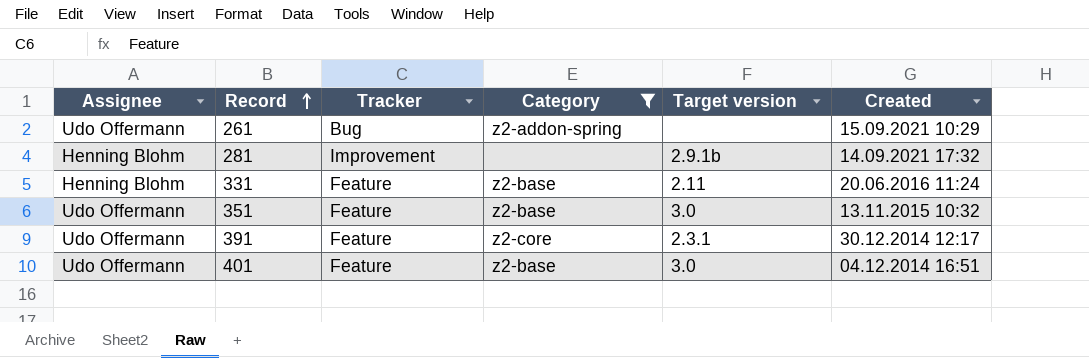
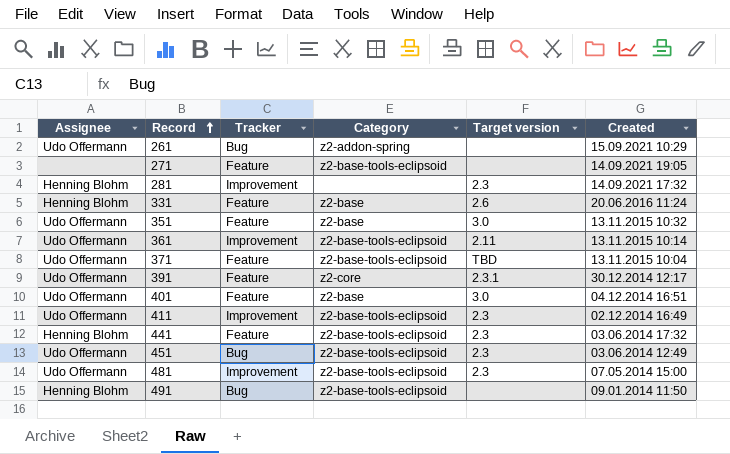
filter: Category != z2-base-tools-eclipsoid -> none
281 | Target version: 2.9.1b -> 2.3
331 | Target version: 2.11 -> 2.6

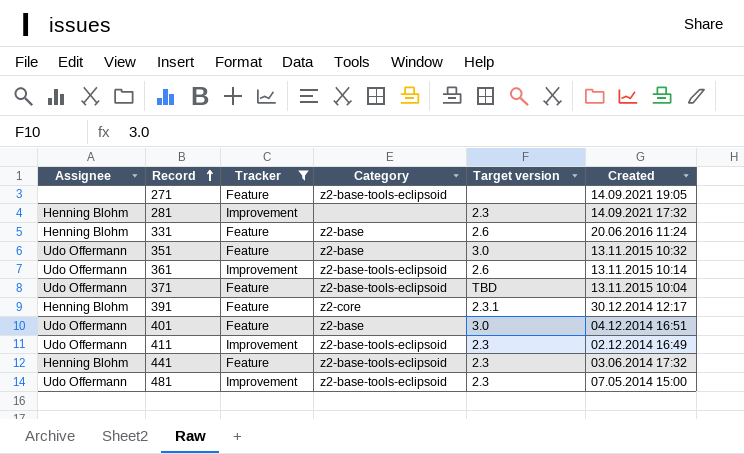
filter: none -> Tracker != Bug
361 | Target version: 2.11 -> 2.6
391 | Assignee: Udo Offermann -> Henning Blohm

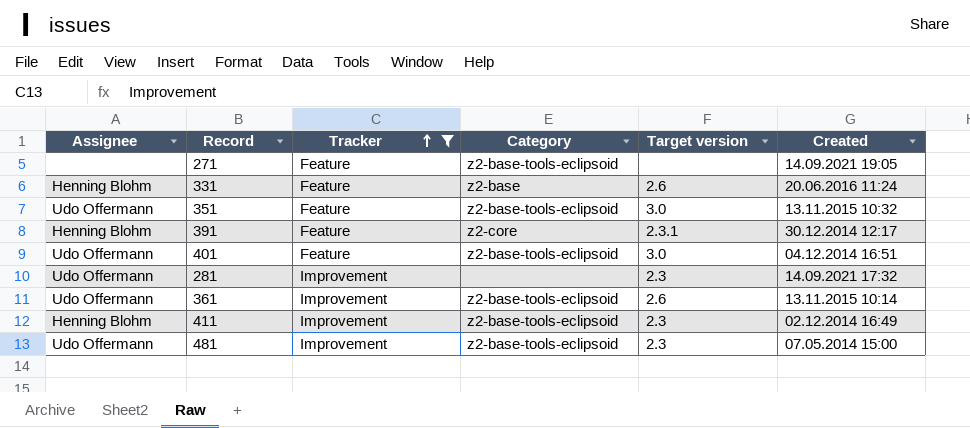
row order: Record ascending -> Tracker ascending
row 371: Udo Offermann | Feature | z2-base-tools-eclipsoid | TBD | 13.11.2015 10:04 -> none
row 441: Henning Blohm | Feature | z2-base-tools-eclipsoid | 2.3 | 03.06.2014 17:32 -> none
351 | Category: z2-base -> z2-base-tools-eclipsoid
401 | Category: z2-base -> z2-base-tools-eclipsoid
281 | Assignee: Henning Blohm -> Udo Offermann
411 | Assignee: Udo Offermann -> Henning Blohm

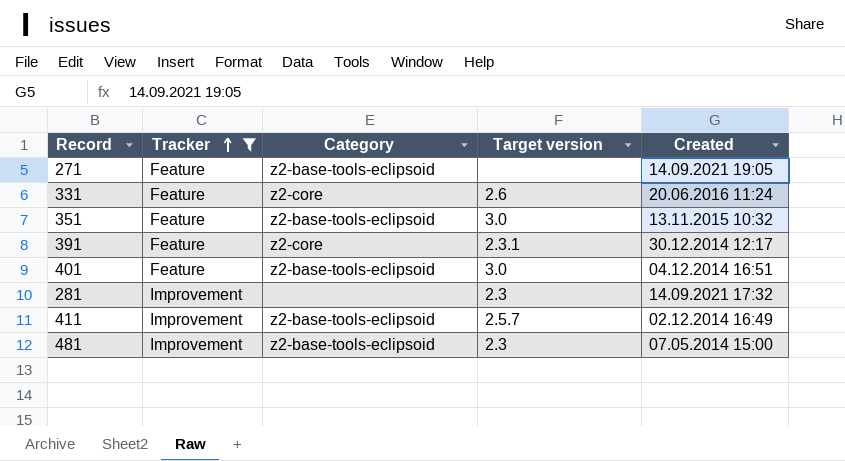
column Assignee | position: 1 -> none
row 361: Udo Offermann | Improvement | z2-base-tools-eclipsoid | 2.6 | 13.11.2015 10:14 -> none
331 | Category: z2-base -> z2-core
411 | Target version: 2.3 -> 2.5.7

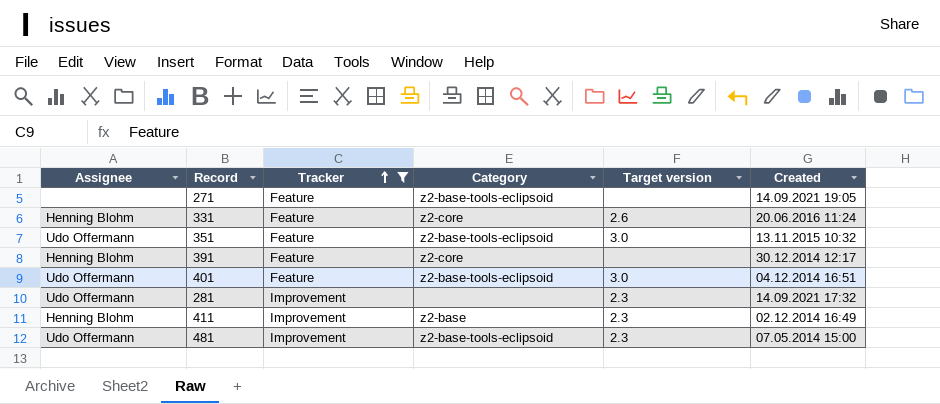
column Assignee | position: none -> 1
391 | Target version: 2.3.1 -> none
411 | Category: z2-base-tools-eclipsoid -> z2-base
411 | Target version: 2.5.7 -> 2.3

